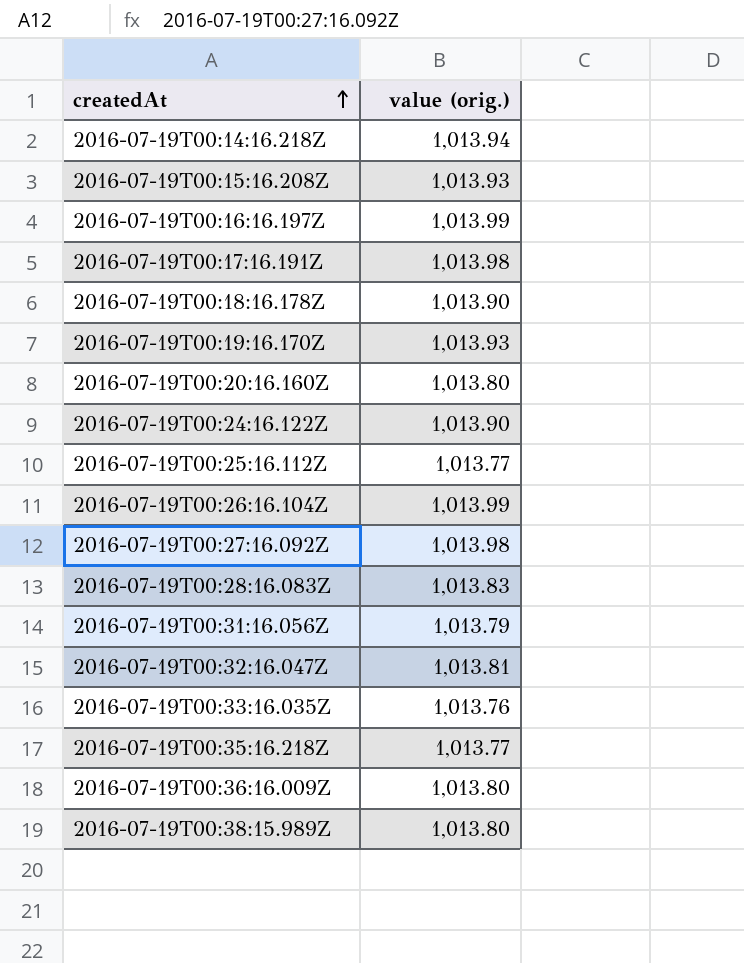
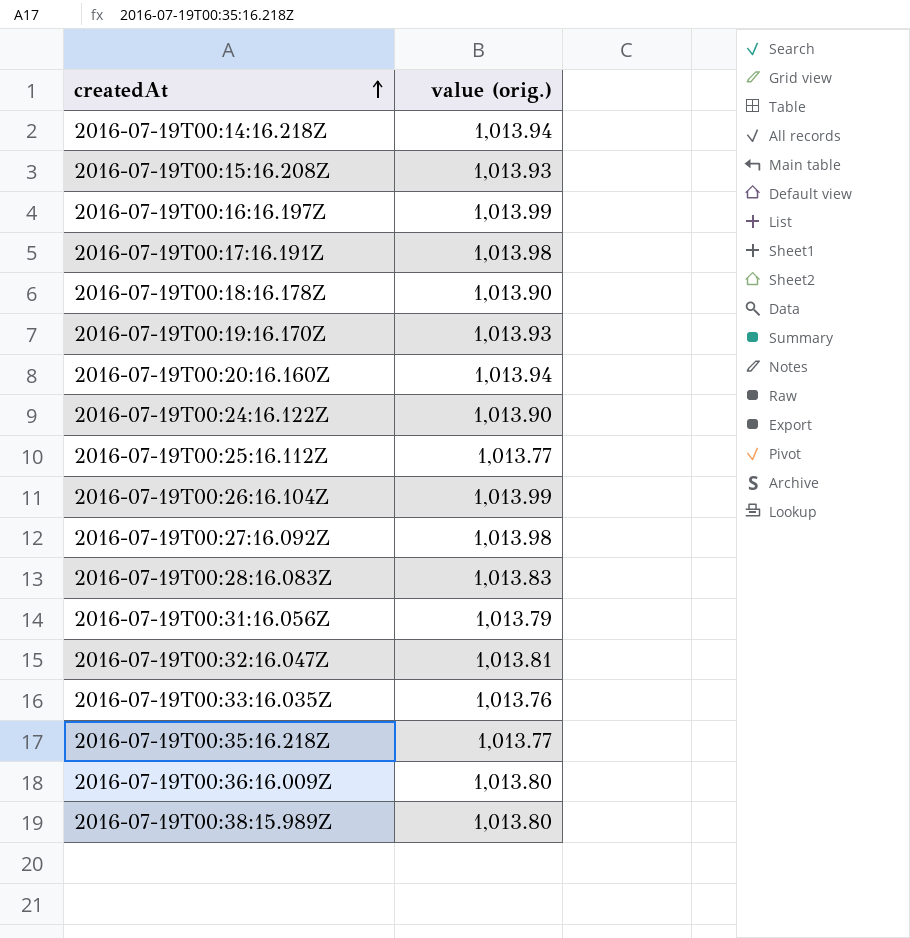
2016-07-19T00:20:16.160Z | value (orig.): 1,013.80 -> 1,013.94

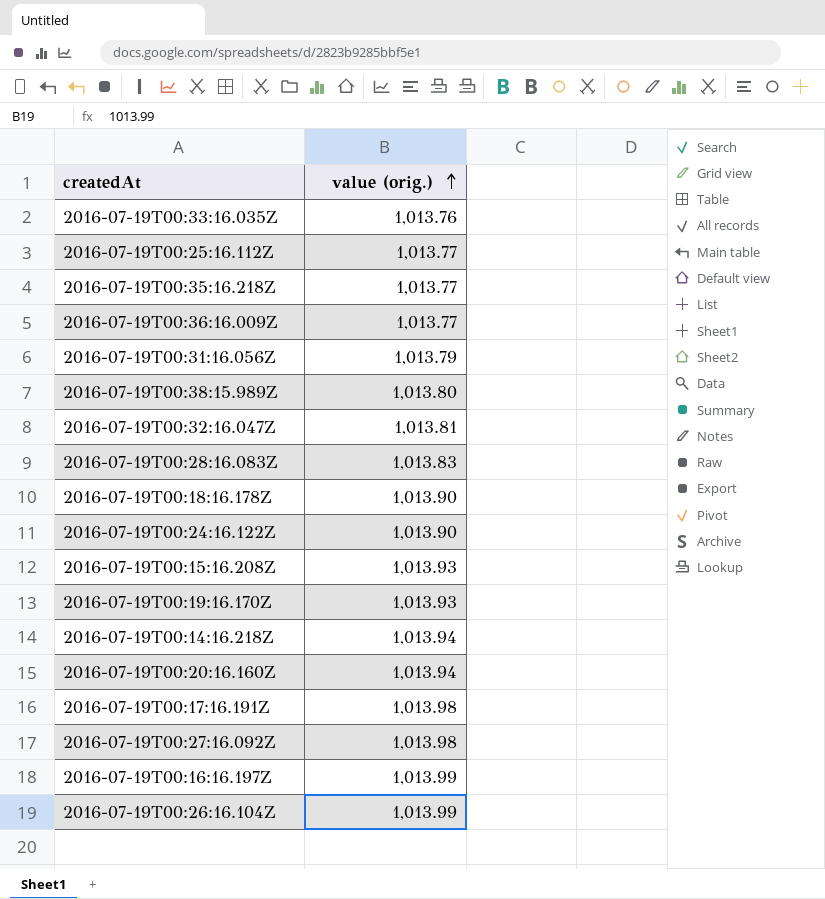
row order: createdAt ascending -> value (orig.) ascending
2016-07-19T00:36:16.009Z | value (orig.): 1,013.80 -> 1,013.77

